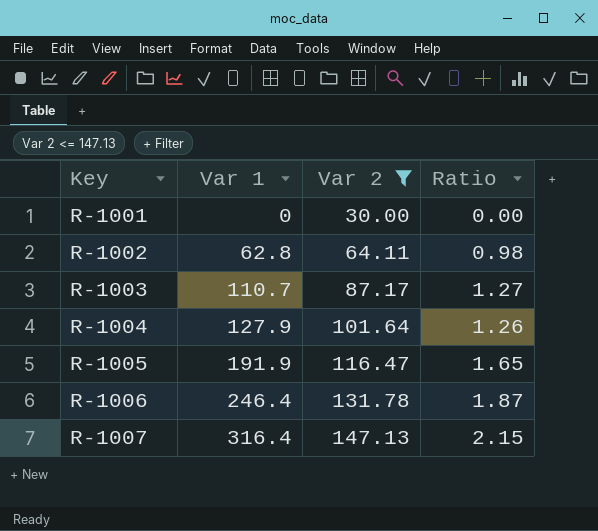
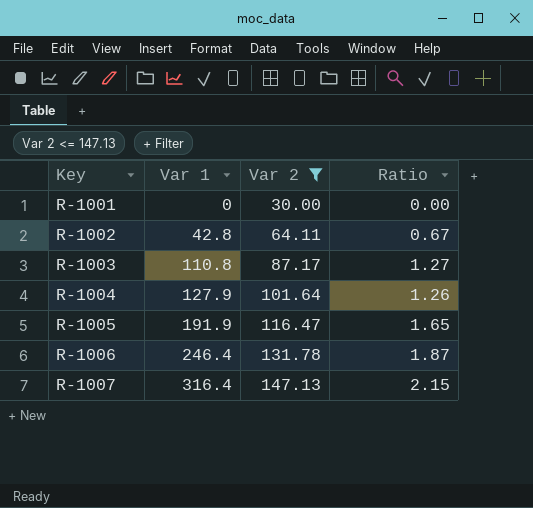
R-1002 | Var 1: 62.8 -> 42.8
R-1002 | Ratio: 0.98 -> 0.67
R-1003 | Var 1: 110.7 -> 110.8

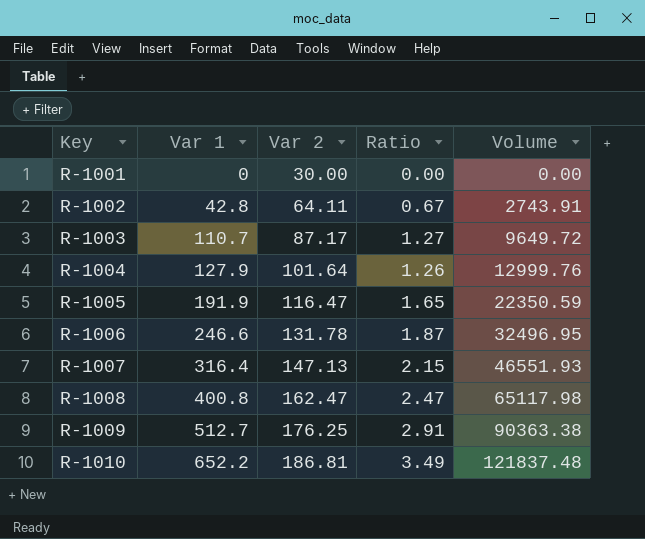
filter: Var 2 <= 147.13 -> none
column Volume | formula: none -> [Var 1] * [Var 2]
R-1003 | Var 1: 110.8 -> 110.7
R-1006 | Var 1: 246.4 -> 246.6

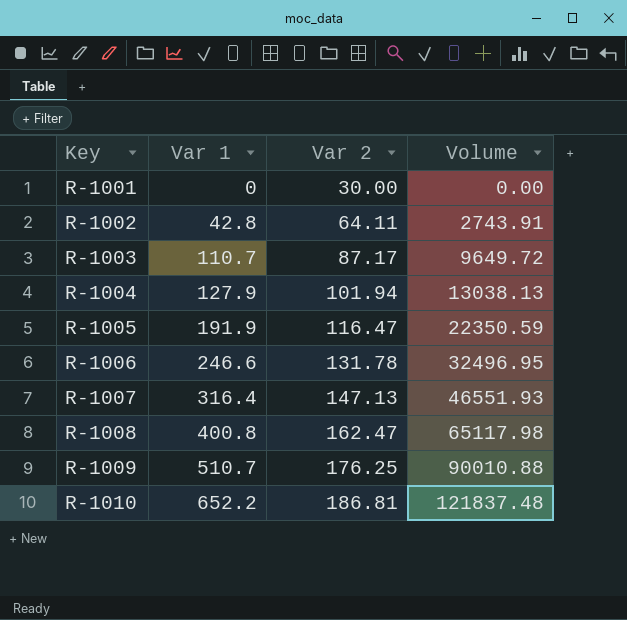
column Ratio | formula: [Var 1] / [Var 2] -> none
R-1004 | Var 2: 101.64 -> 101.94
R-1004 | Volume: 12999.76 -> 13038.13
R-1009 | Var 1: 512.7 -> 510.7
R-1009 | Volume: 90363.38 -> 90010.88

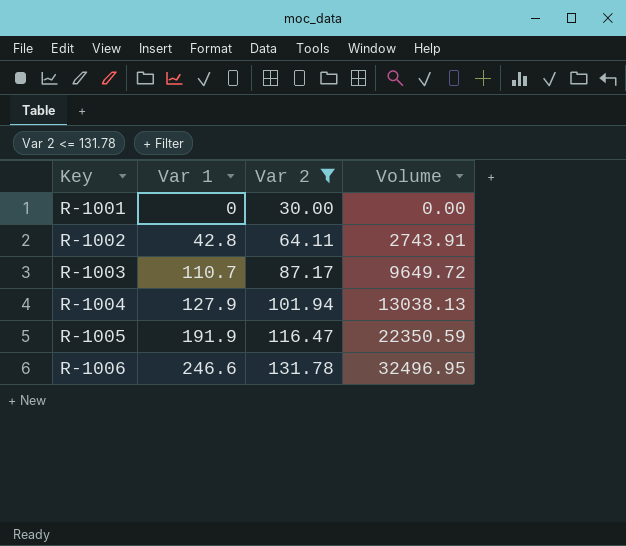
filter: none -> Var 2 <= 131.78

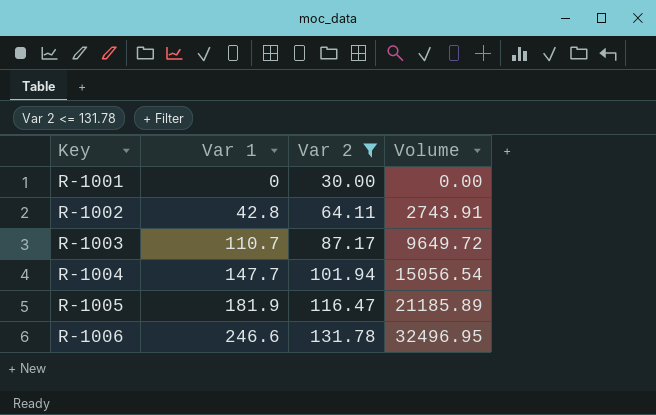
R-1004 | Var 1: 127.9 -> 147.7
R-1004 | Volume: 13038.13 -> 15056.54
R-1005 | Var 1: 191.9 -> 181.9
R-1005 | Volume: 22350.59 -> 21185.89

